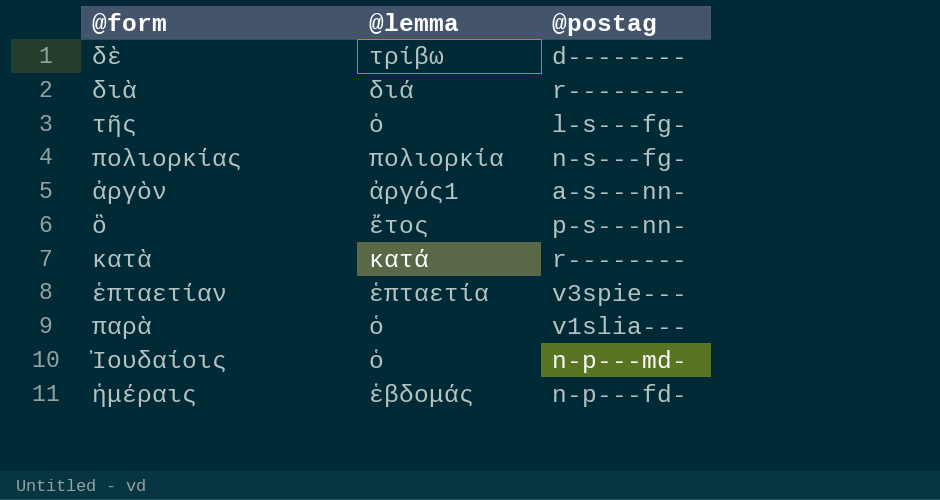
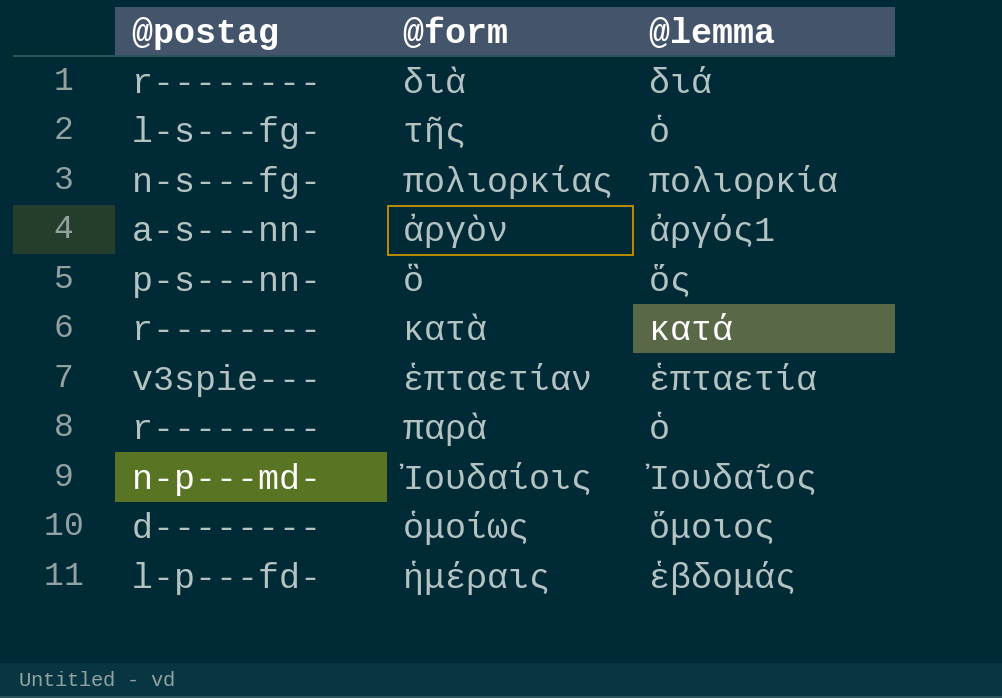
column @postag | position: 3 -> 1
row δὲ: τρίβω | d-------- -> none
ὃ | @lemma: ἔτος -> ὅς
παρὰ | @postag: v1slia--- -> r--------
Ἰουδαίοις | @lemma: ὁ -> Ἰουδαῖος
row ὁμοίως: none -> d-------- | ὅμοιος
ἡμέραις | @postag: n-p---fd- -> l-p---fd-

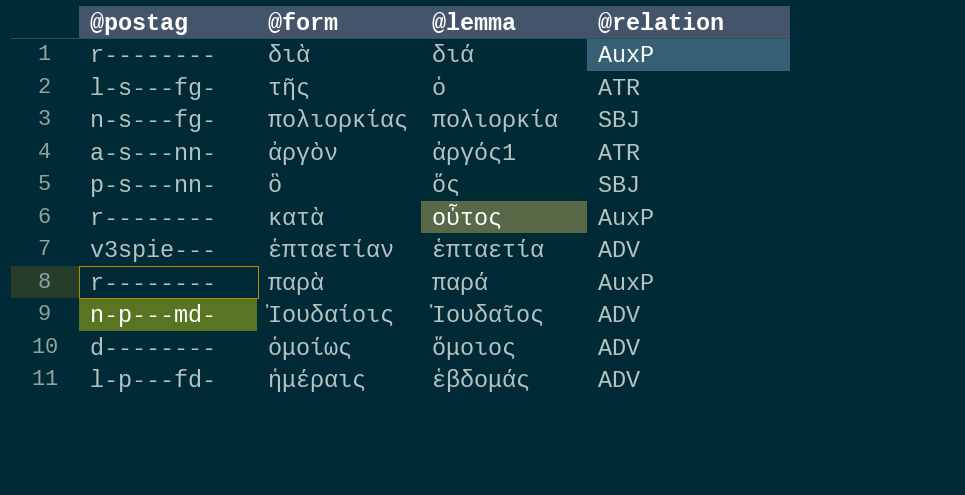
column @relation | position: none -> 4
κατὰ | @lemma: κατά -> οὗτος
παρὰ | @lemma: ὁ -> παρά

